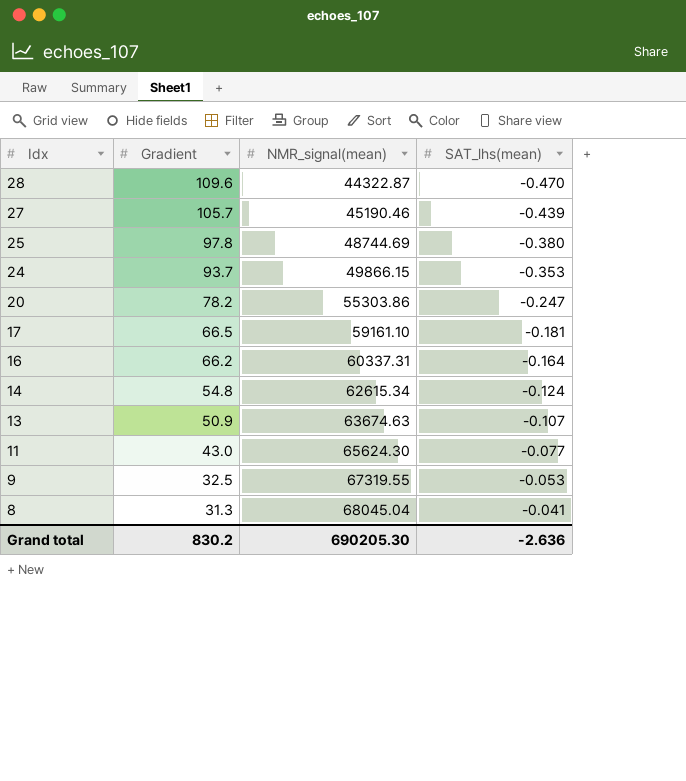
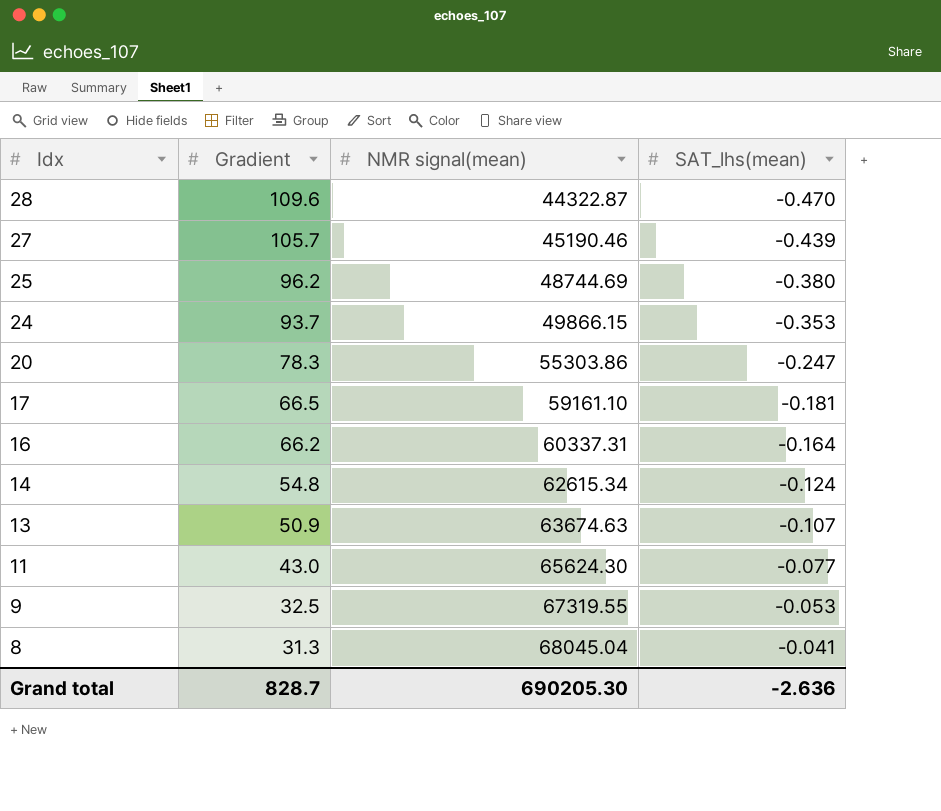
column name: NMR_signal(mean) -> NMR signal(mean)
25 | Gradient: 97.8 -> 96.2
20 | Gradient: 78.2 -> 78.3
Grand total | Gradient: 830.2 -> 828.7

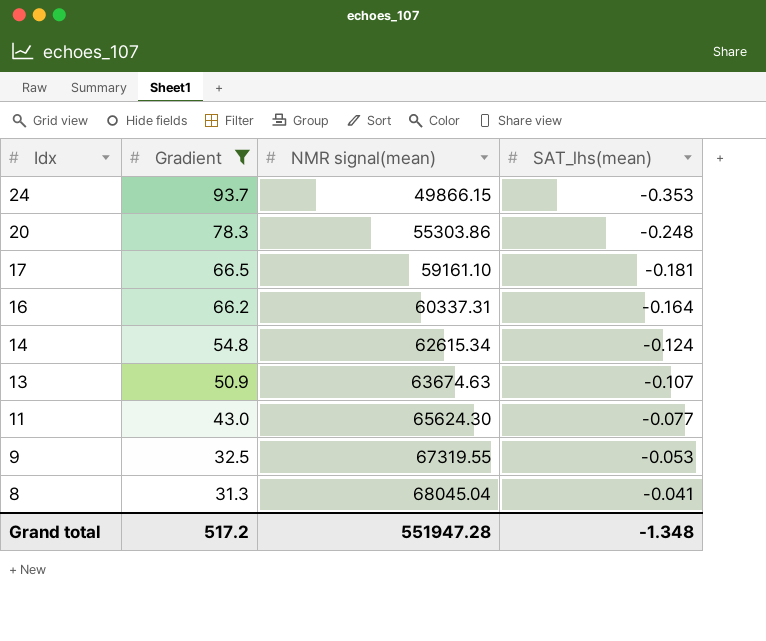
filter: none -> Gradient <= 93.7
20 | SAT_lhs(mean): -0.247 -> -0.248
Grand total | Gradient: 828.7 -> 517.2
Grand total | NMR signal(mean): 690205.30 -> 551947.28
Grand total | SAT_lhs(mean): -2.636 -> -1.348

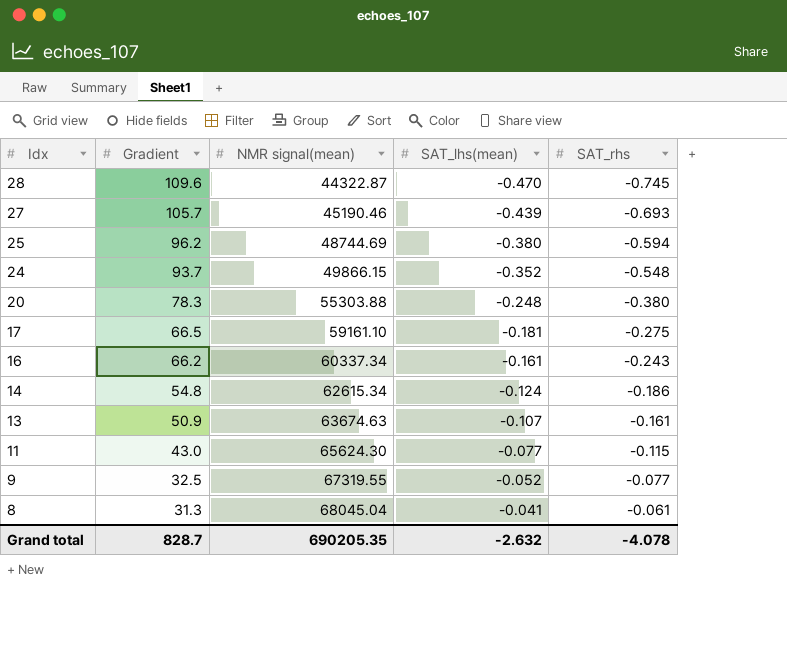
filter: Gradient <= 93.7 -> none
column SAT_rhs | position: none -> 5
24 | SAT_lhs(mean): -0.353 -> -0.352
20 | NMR signal(mean): 55303.86 -> 55303.88
16 | NMR signal(mean): 60337.31 -> 60337.34
16 | SAT_lhs(mean): -0.164 -> -0.161
9 | SAT_lhs(mean): -0.053 -> -0.052
Grand total | Gradient: 517.2 -> 828.7
Grand total | NMR signal(mean): 551947.28 -> 690205.35
Grand total | SAT_lhs(mean): -1.348 -> -2.632

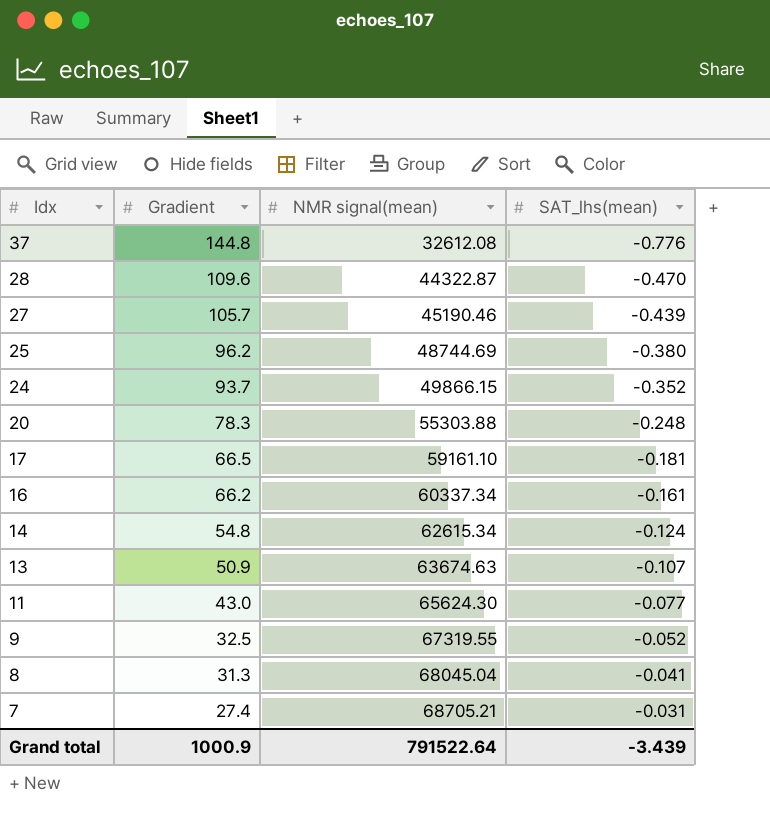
column SAT_rhs | position: 5 -> none
row 37: none -> 144.8 | 32612.08 | -0.776
row 7: none -> 27.4 | 68705.21 | -0.031
Grand total | Gradient: 828.7 -> 1000.9
Grand total | NMR signal(mean): 690205.35 -> 791522.64
Grand total | SAT_lhs(mean): -2.632 -> -3.439

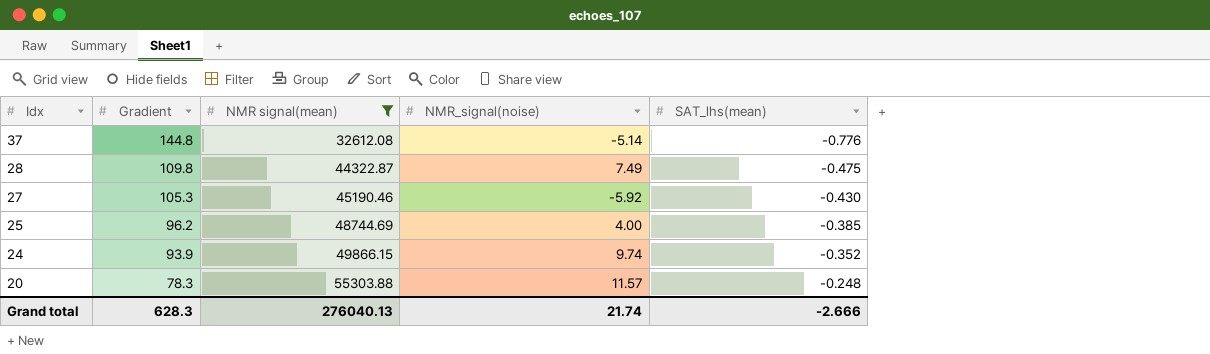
filter: none -> NMR signal(mean) <= 55303.88
column NMR_signal(noise) | position: none -> 4
28 | Gradient: 109.6 -> 109.8
28 | SAT_lhs(mean): -0.470 -> -0.475
27 | Gradient: 105.7 -> 105.3
27 | SAT_lhs(mean): -0.439 -> -0.430
25 | SAT_lhs(mean): -0.380 -> -0.385
24 | Gradient: 93.7 -> 93.9
Grand total | Gradient: 1000.9 -> 628.3
Grand total | NMR signal(mean): 791522.64 -> 276040.13
Grand total | SAT_lhs(mean): -3.439 -> -2.666

